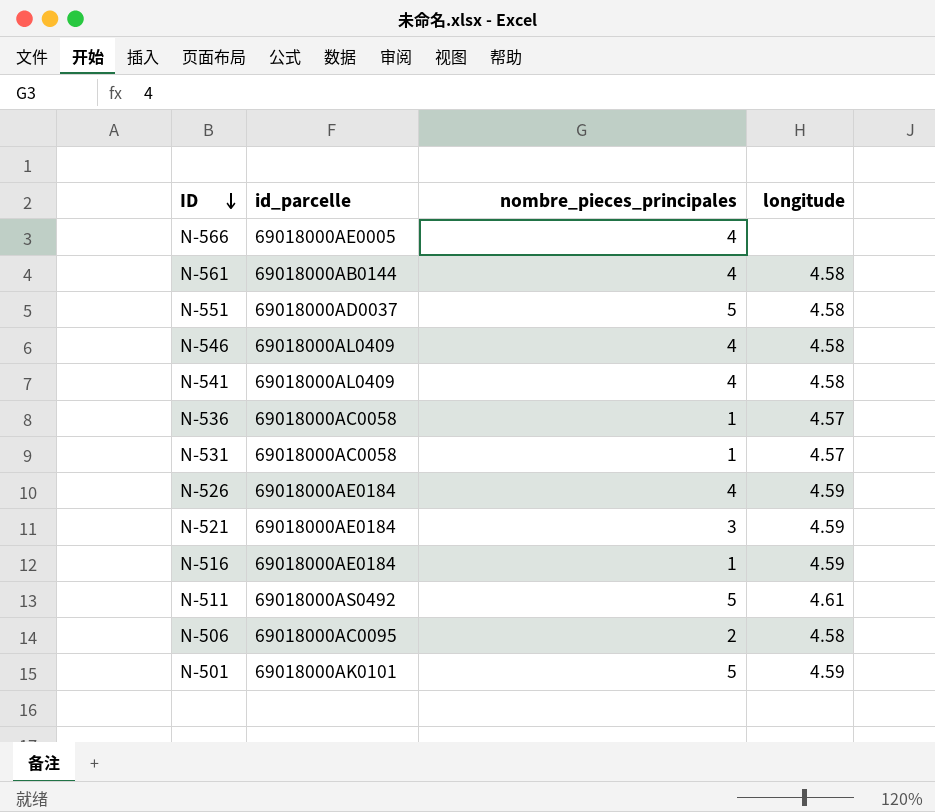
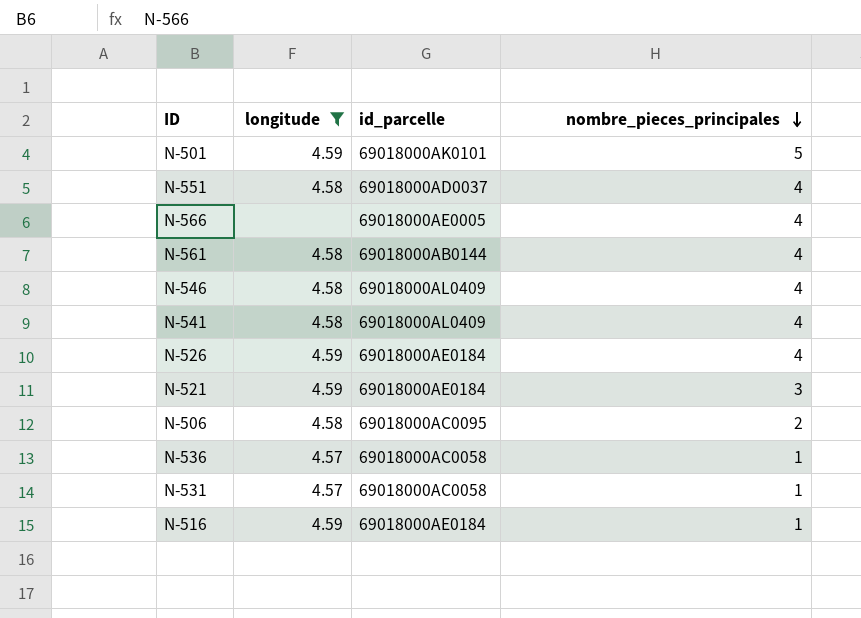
filter: none -> longitude != 4.61
row order: ID descending -> nombre_pieces_principales descending
column longitude | position: 4 -> 2
N-551 | nombre_pieces_principales: 5 -> 4

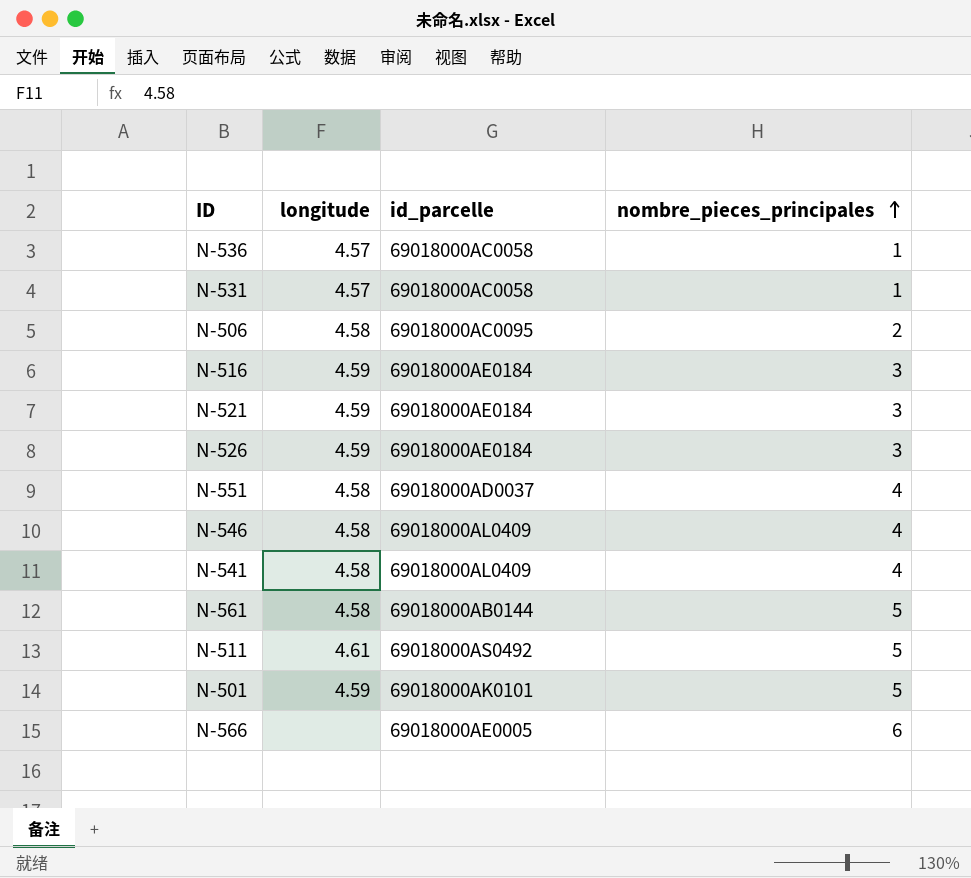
filter: longitude != 4.61 -> none
row order: nombre_pieces_principales descending -> nombre_pieces_principales ascending
N-516 | nombre_pieces_principales: 1 -> 3
N-526 | nombre_pieces_principales: 4 -> 3
N-561 | nombre_pieces_principales: 4 -> 5
N-566 | nombre_pieces_principales: 4 -> 6

